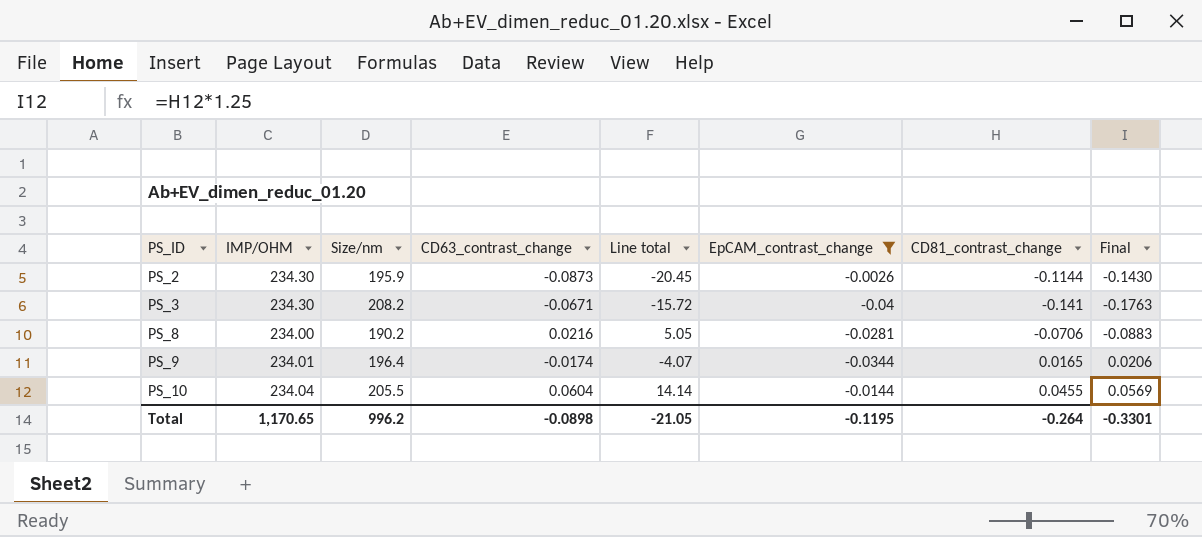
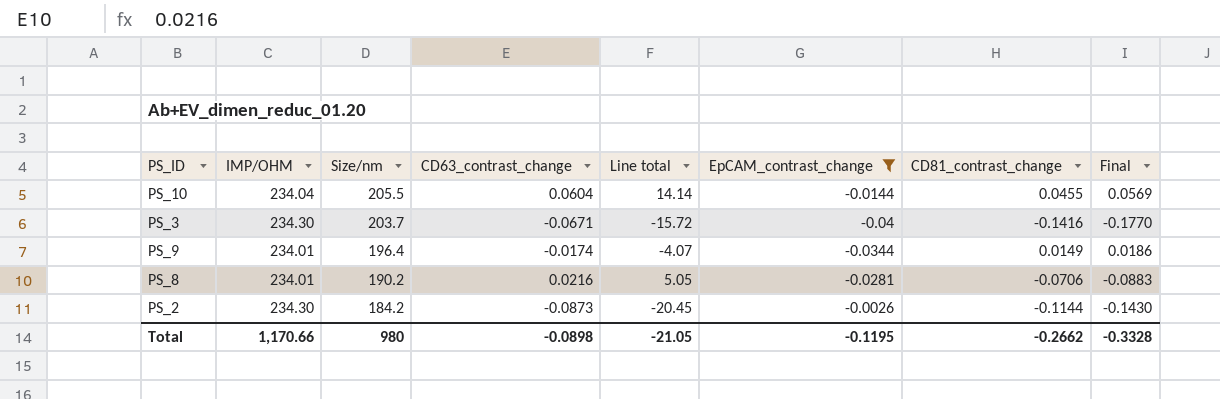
row order: PS_ID ascending -> Size/nm descending
PS_3 | Size/nm: 208.2 -> 203.7
PS_3 | CD81_contrast_change: -0.141 -> -0.1416
PS_3 | Final: -0.1763 -> -0.1770
PS_9 | CD81_contrast_change: 0.0165 -> 0.0149
PS_9 | Final: 0.0206 -> 0.0186
PS_8 | IMP/OHM: 234.00 -> 234.01
PS_2 | Size/nm: 195.9 -> 184.2
Total | IMP/OHM: 1,170.65 -> 1,170.66
Total | Size/nm: 996.2 -> 980
Total | CD81_contrast_change: -0.264 -> -0.2662
Total | Final: -0.3301 -> -0.3328

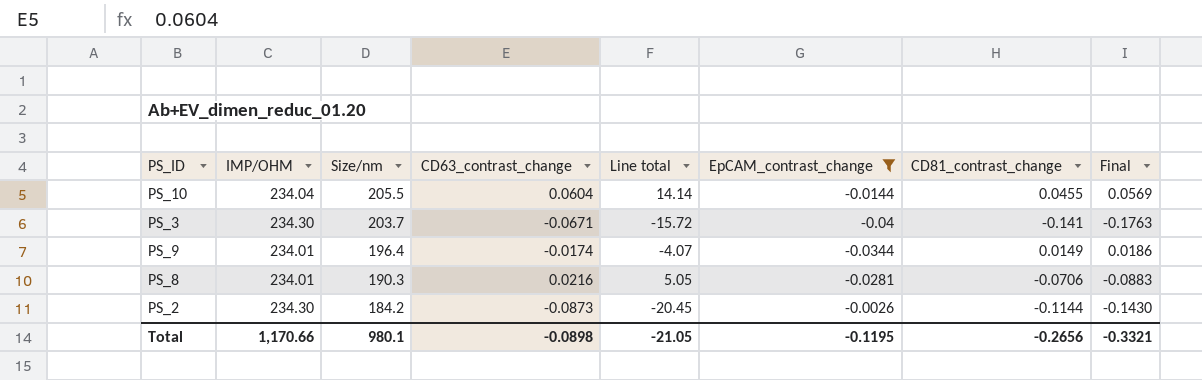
PS_3 | CD81_contrast_change: -0.1416 -> -0.141
PS_3 | Final: -0.1770 -> -0.1763
PS_8 | Size/nm: 190.2 -> 190.3
Total | Size/nm: 980 -> 980.1
Total | CD81_contrast_change: -0.2662 -> -0.2656
Total | Final: -0.3328 -> -0.3321

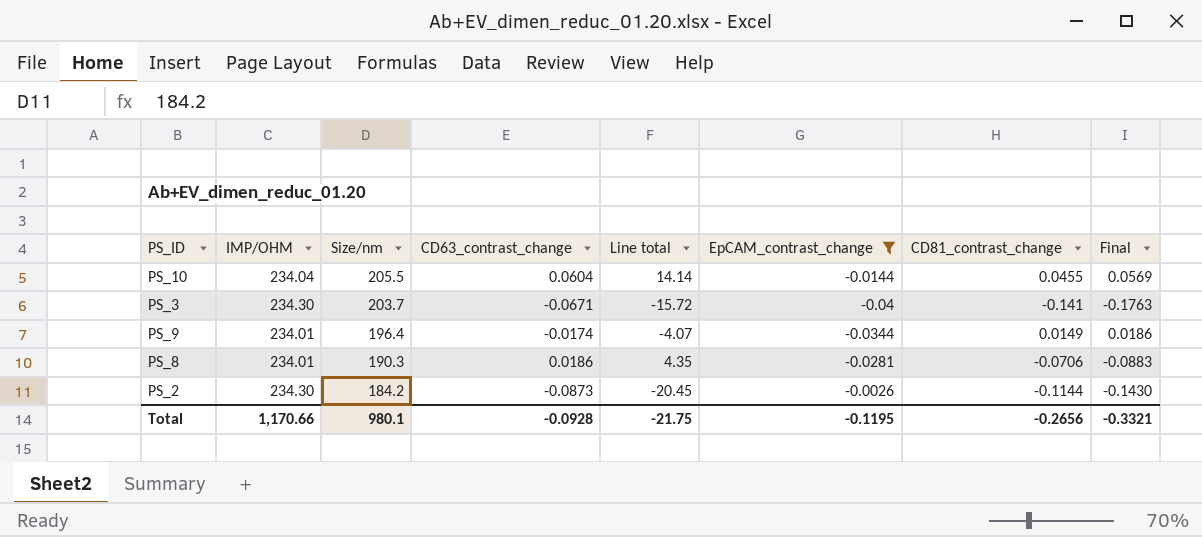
PS_8 | CD63_contrast_change: 0.0216 -> 0.0186
PS_8 | Line total: 5.05 -> 4.35
Total | CD63_contrast_change: -0.0898 -> -0.0928
Total | Line total: -21.05 -> -21.75

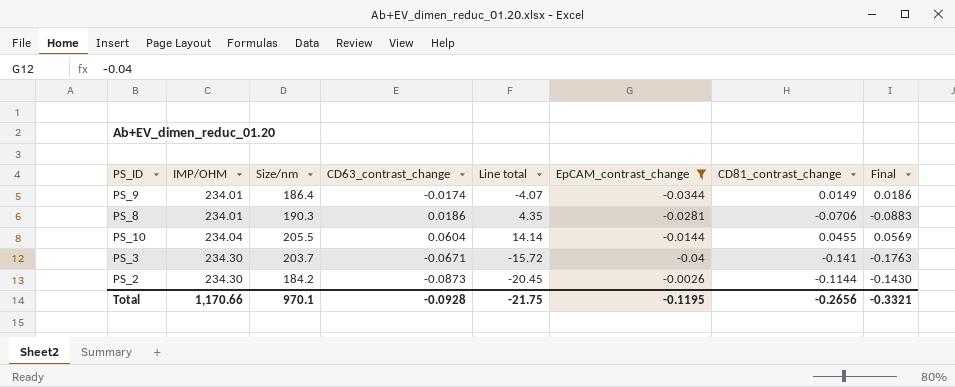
row order: Size/nm descending -> IMP/OHM ascending
PS_9 | Size/nm: 196.4 -> 186.4
Total | Size/nm: 980.1 -> 970.1

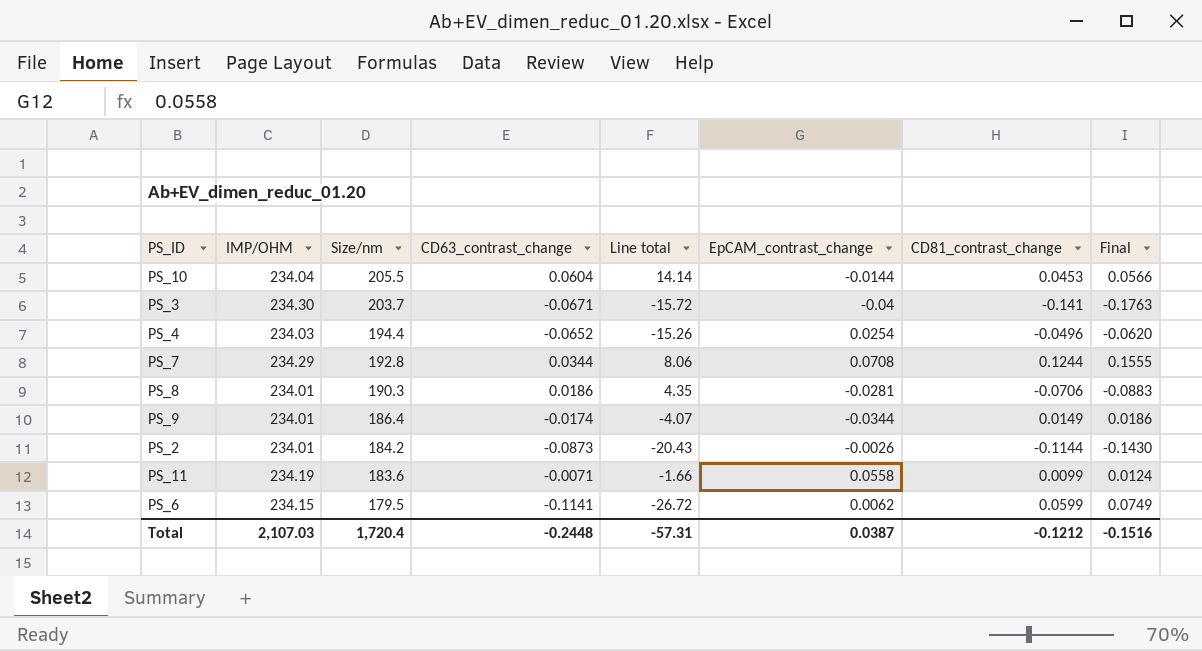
filter: EpCAM_contrast_change <= -0.0026 -> none
row order: IMP/OHM ascending -> Size/nm descending
PS_10 | CD81_contrast_change: 0.0455 -> 0.0453
PS_10 | Final: 0.0569 -> 0.0566
PS_2 | IMP/OHM: 234.30 -> 234.01
PS_2 | Line total: -20.45 -> -20.43
Total | IMP/OHM: 1,170.66 -> 2,107.03
Total | Size/nm: 970.1 -> 1,720.4
Total | CD63_contrast_change: -0.0928 -> -0.2448
Total | Line total: -21.75 -> -57.31
Total | EpCAM_contrast_change: -0.1195 -> 0.0387
Total | CD81_contrast_change: -0.2656 -> -0.1212
Total | Final: -0.3321 -> -0.1516

